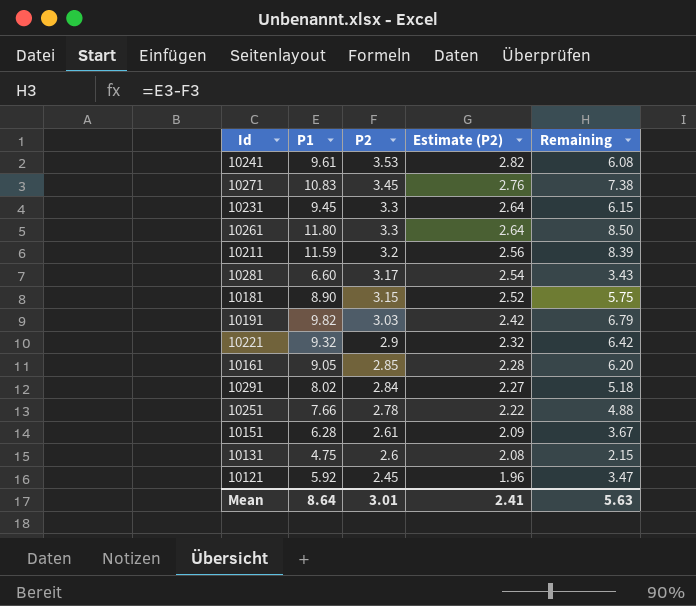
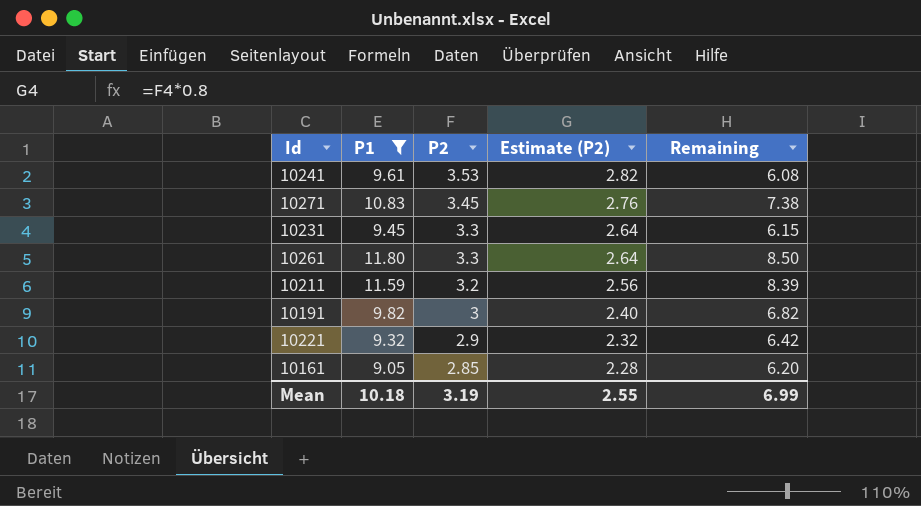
filter: none -> P1 >= 9.05
10191 | P2: 3.03 -> 3
10191 | Estimate (P2): 2.42 -> 2.40
10191 | Remaining: 6.79 -> 6.82
Mean | P1: 8.64 -> 10.18
Mean | P2: 3.01 -> 3.19
Mean | Estimate (P2): 2.41 -> 2.55
Mean | Remaining: 5.63 -> 6.99

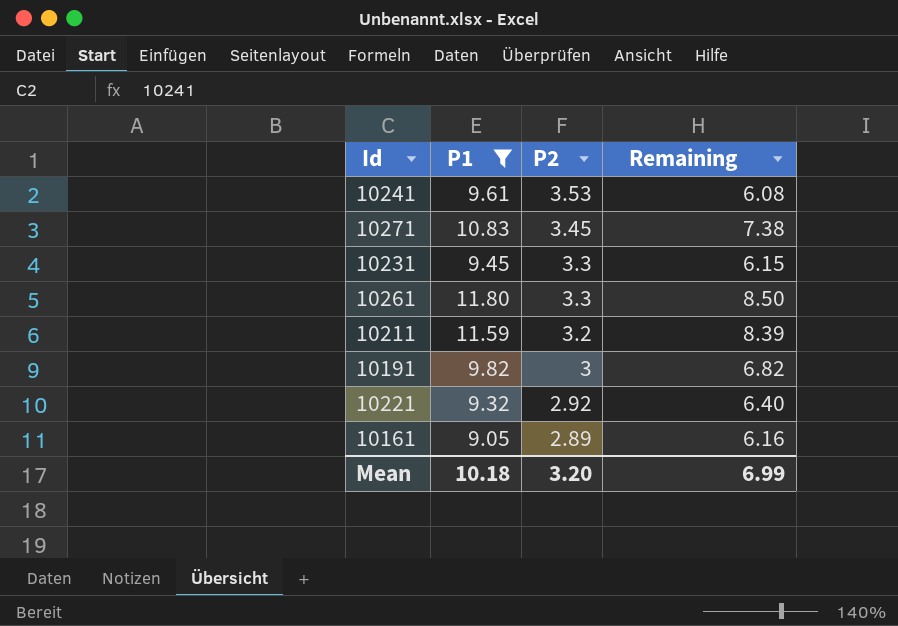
column Estimate (P2) | formula: [P2] * 0.8 -> none
10221 | P2: 2.9 -> 2.92
10221 | Remaining: 6.42 -> 6.40
10161 | P2: 2.85 -> 2.89
10161 | Remaining: 6.20 -> 6.16
Mean | P2: 3.19 -> 3.20

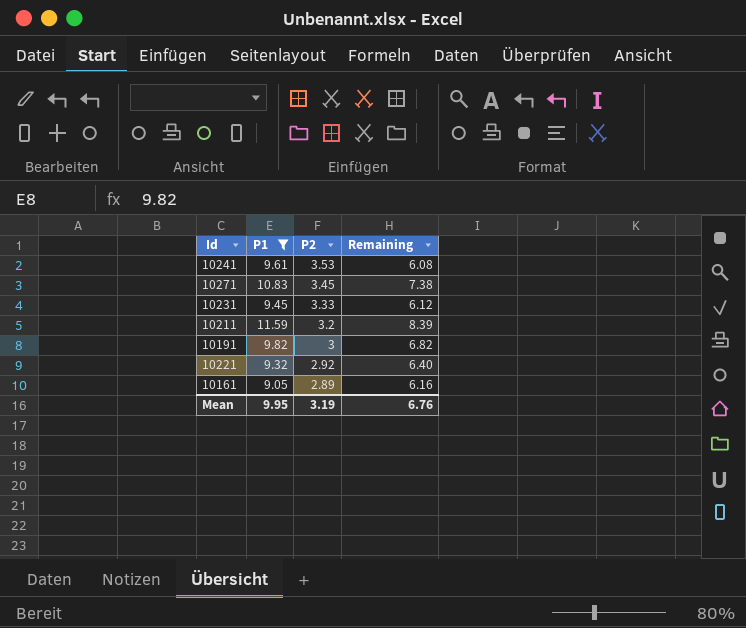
row 10261: 11.80 | 3.3 | 8.50 -> none
10231 | P2: 3.3 -> 3.33
10231 | Remaining: 6.15 -> 6.12
Mean | P1: 10.18 -> 9.95
Mean | P2: 3.20 -> 3.19
Mean | Remaining: 6.99 -> 6.76

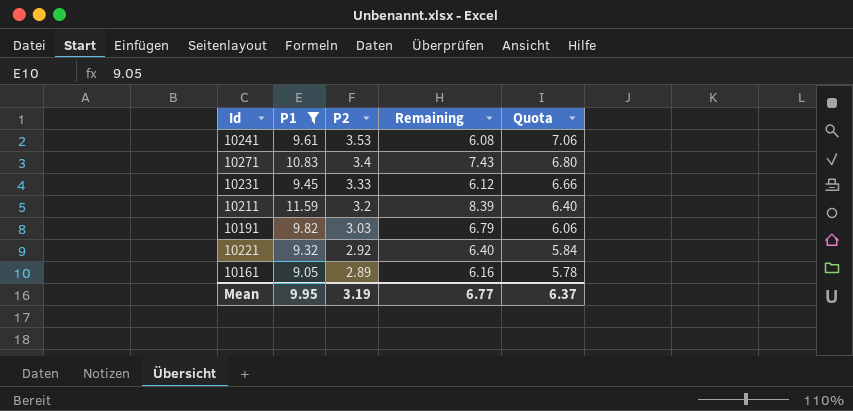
column Quota | formula: none -> [P2] * 2
10271 | P2: 3.45 -> 3.4
10271 | Remaining: 7.38 -> 7.43
10191 | P2: 3 -> 3.03
10191 | Remaining: 6.82 -> 6.79
Mean | Remaining: 6.76 -> 6.77

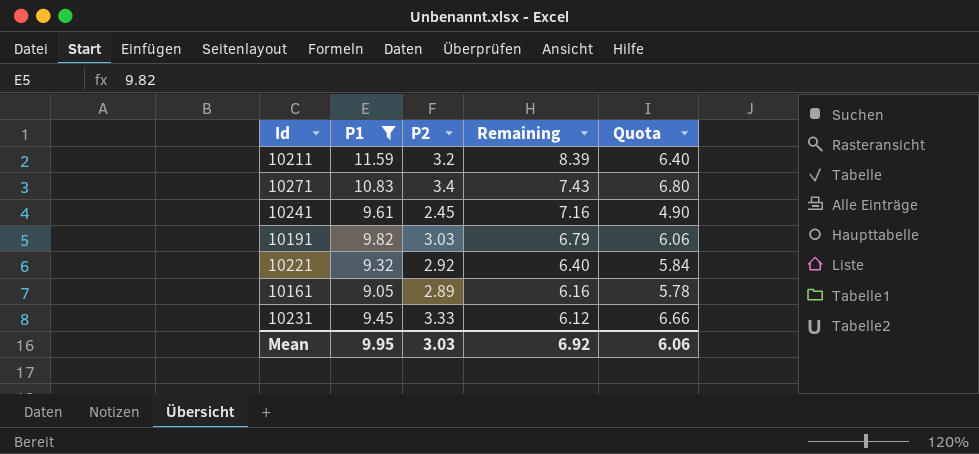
row order: P2 descending -> Remaining descending
10241 | P2: 3.53 -> 2.45
10241 | Remaining: 6.08 -> 7.16
10241 | Quota: 7.06 -> 4.90
Mean | P2: 3.19 -> 3.03
Mean | Remaining: 6.77 -> 6.92
Mean | Quota: 6.37 -> 6.06

